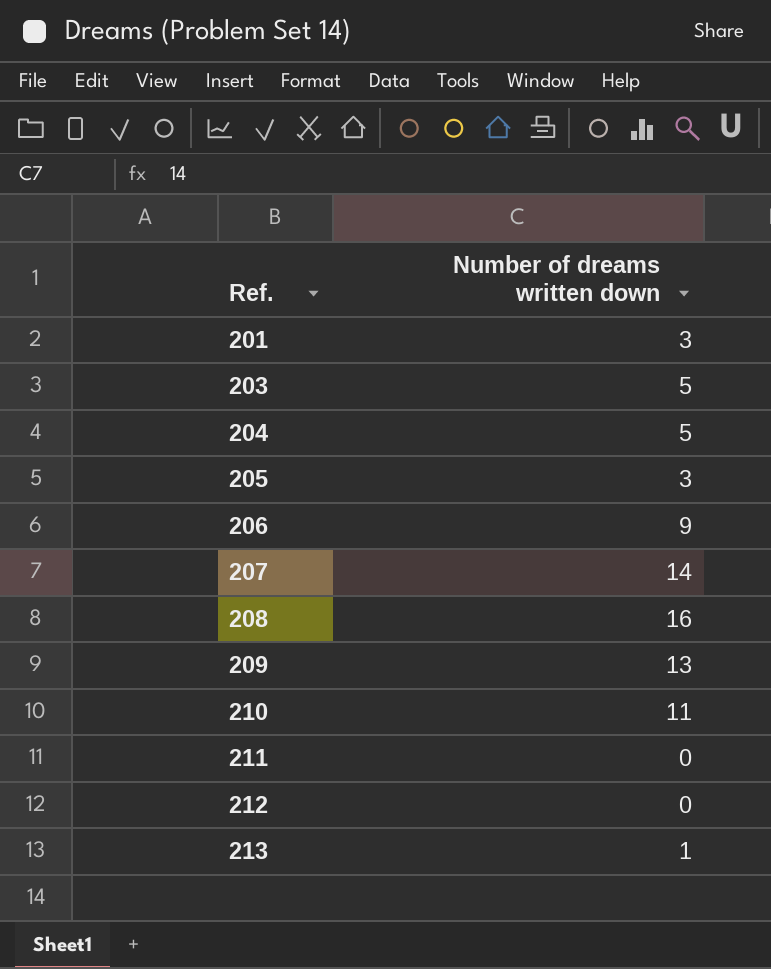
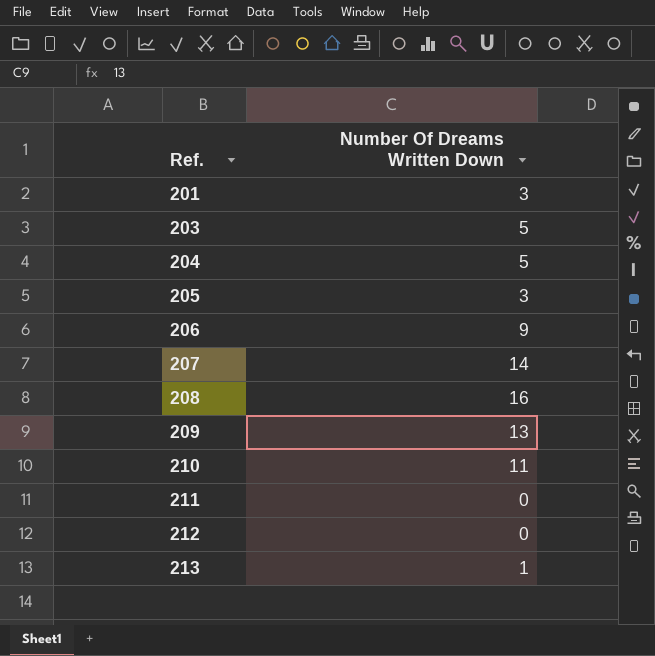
column name: Number of dreams written down -> Number Of Dreams Written Down

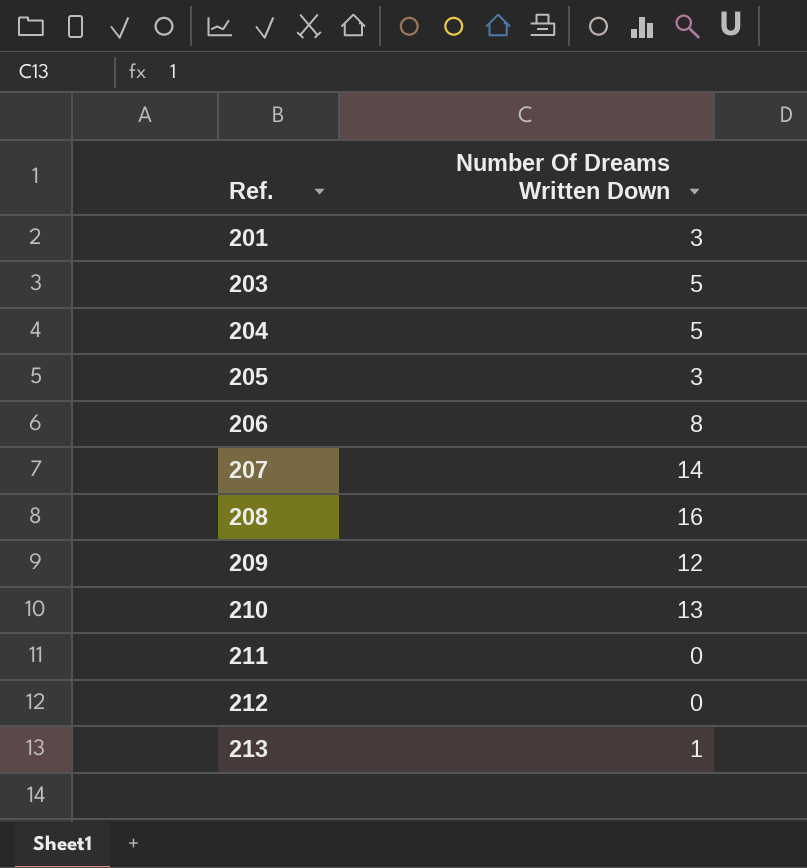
206 | Number Of Dreams Written Down: 9 -> 8
209 | Number Of Dreams Written Down: 13 -> 12
210 | Number Of Dreams Written Down: 11 -> 13

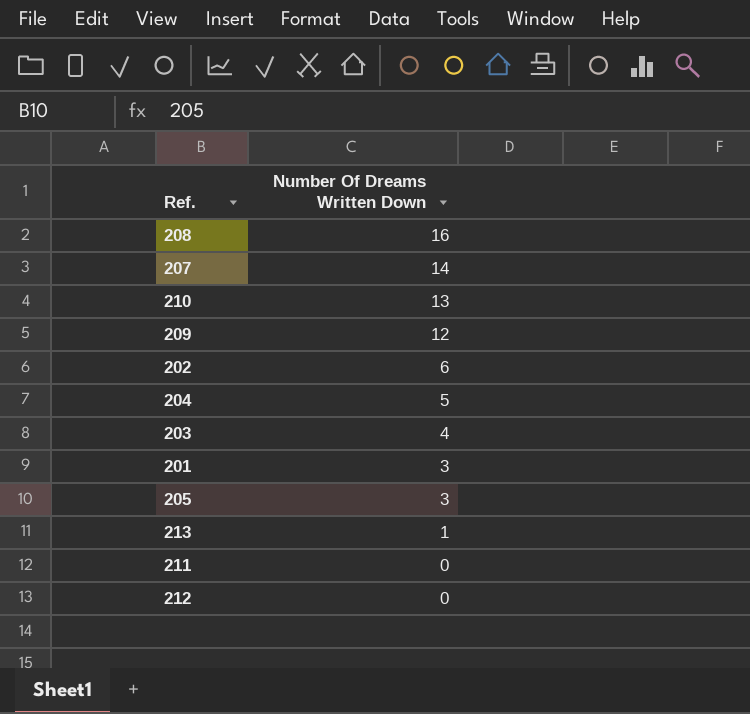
row order: Ref. ascending -> Number Of Dreams Written Down descending
row 206: 8 -> none
row 202: none -> 6
203 | Number Of Dreams Written Down: 5 -> 4

